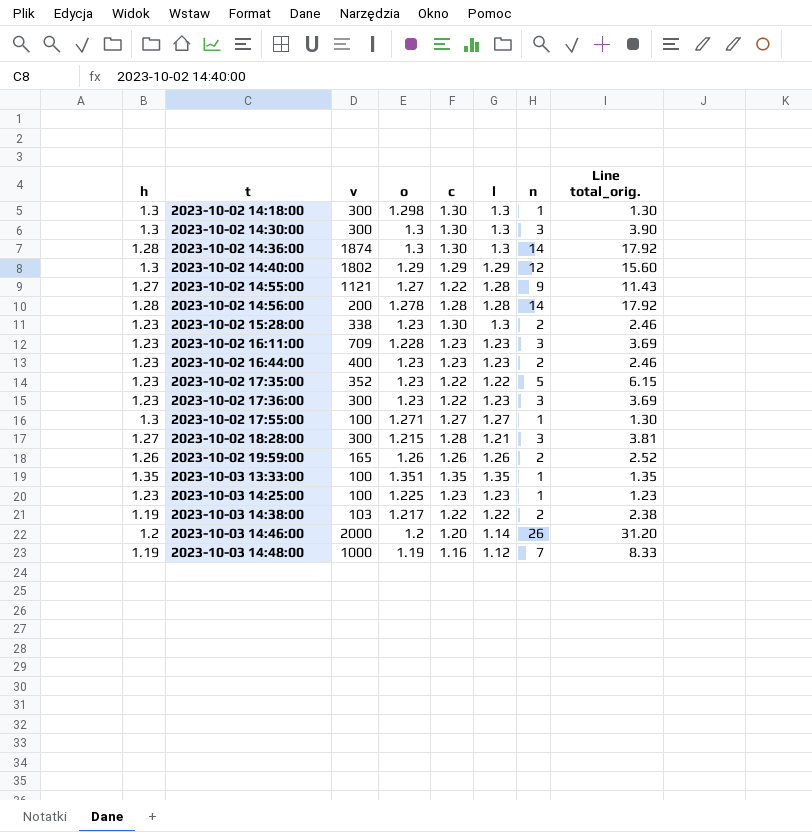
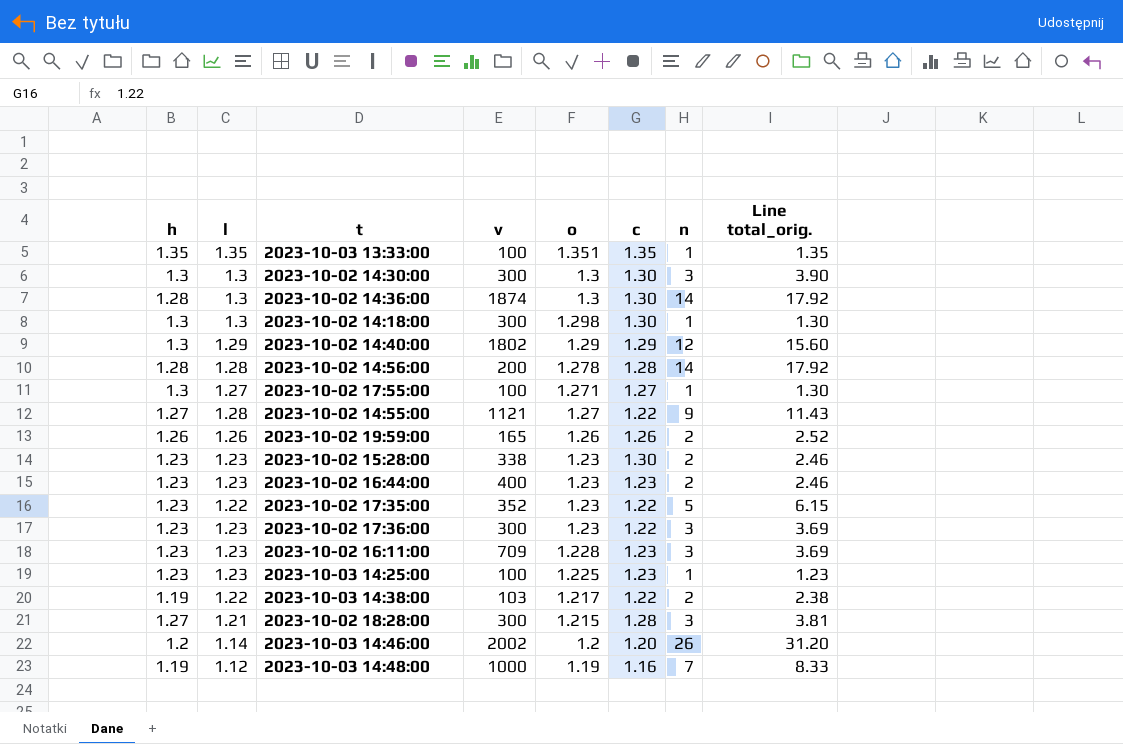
row order: t ascending -> o descending
column l | position: 6 -> 2
2023-10-02 15:28:00 | l: 1.3 -> 1.23
2023-10-03 14:46:00 | v: 2000 -> 2002

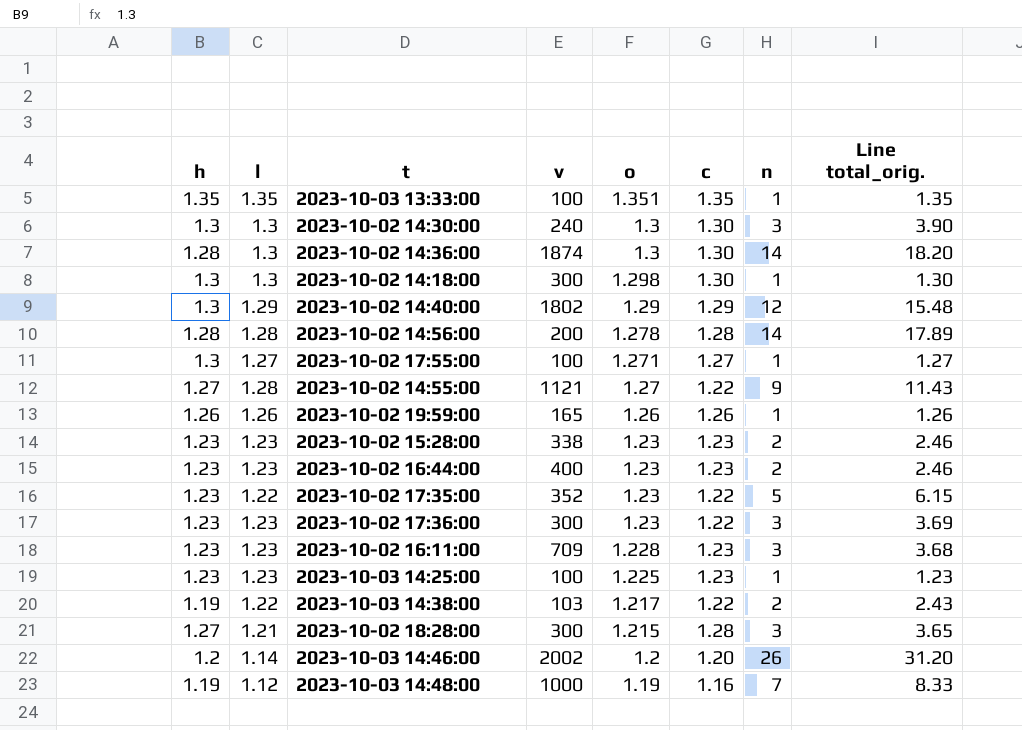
column Line total_orig. | formula: [h] * [n] -> [o] * [n]
2023-10-02 14:30:00 | v: 300 -> 240
2023-10-02 19:59:00 | n: 2 -> 1
2023-10-02 15:28:00 | c: 1.30 -> 1.23

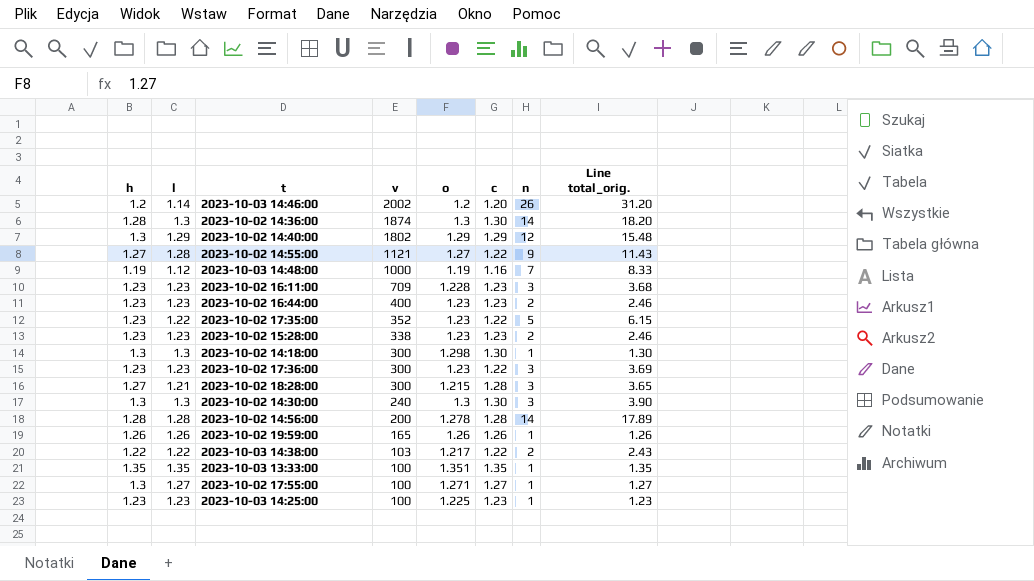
row order: o descending -> v descending
2023-10-03 14:38:00 | h: 1.19 -> 1.22

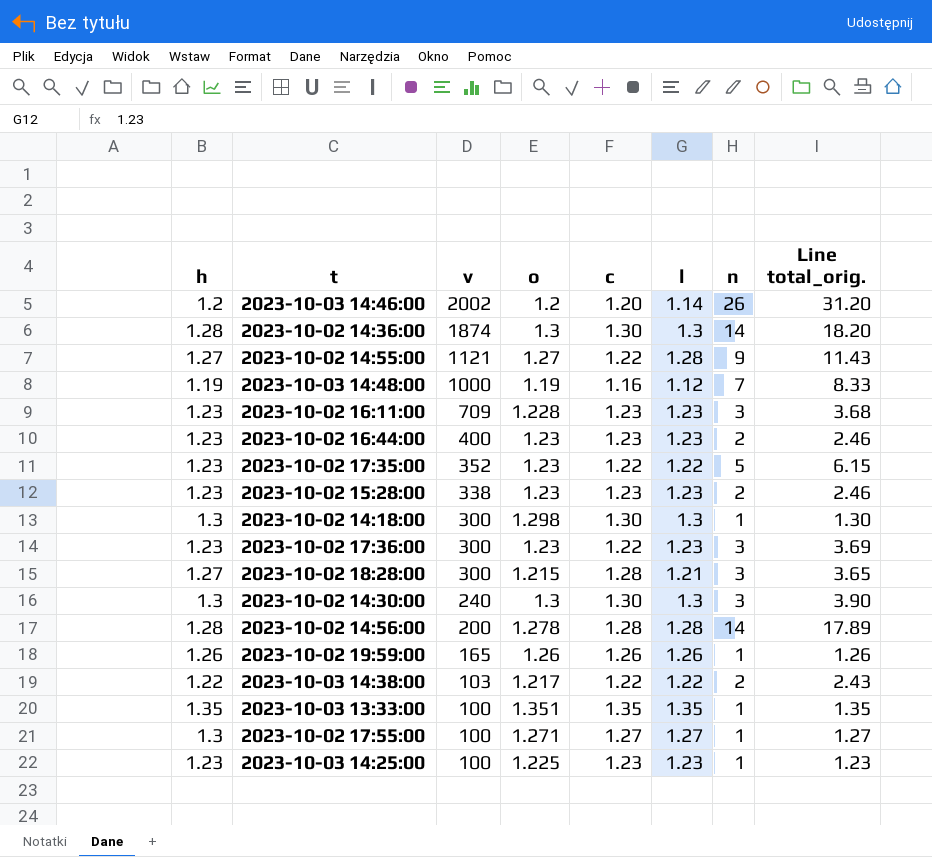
column l | position: 2 -> 6
row 2023-10-02 14:40:00: 1.3 | 1.29 | 1802 | 1.29 | 1.29 | 12 | 15.48 -> none

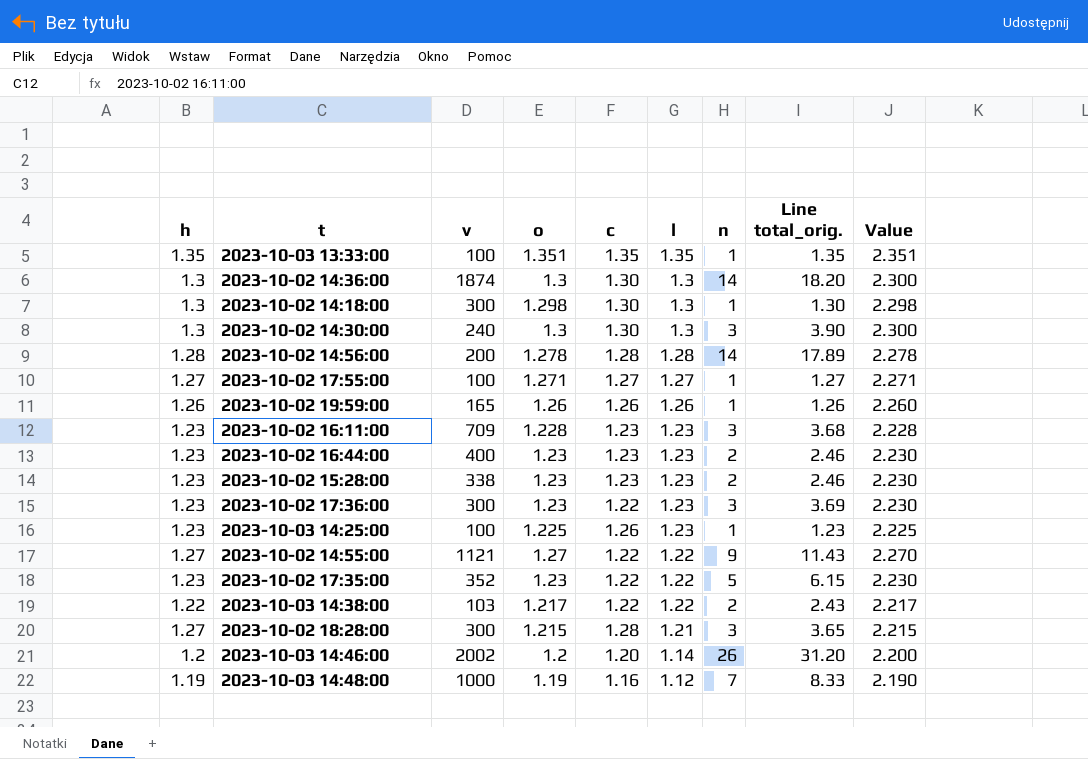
row order: v descending -> l descending
column Value | formula: none -> [o] + 1
2023-10-02 14:36:00 | h: 1.28 -> 1.3
2023-10-02 17:55:00 | h: 1.3 -> 1.27
2023-10-03 14:25:00 | c: 1.23 -> 1.26
2023-10-02 14:55:00 | l: 1.28 -> 1.22

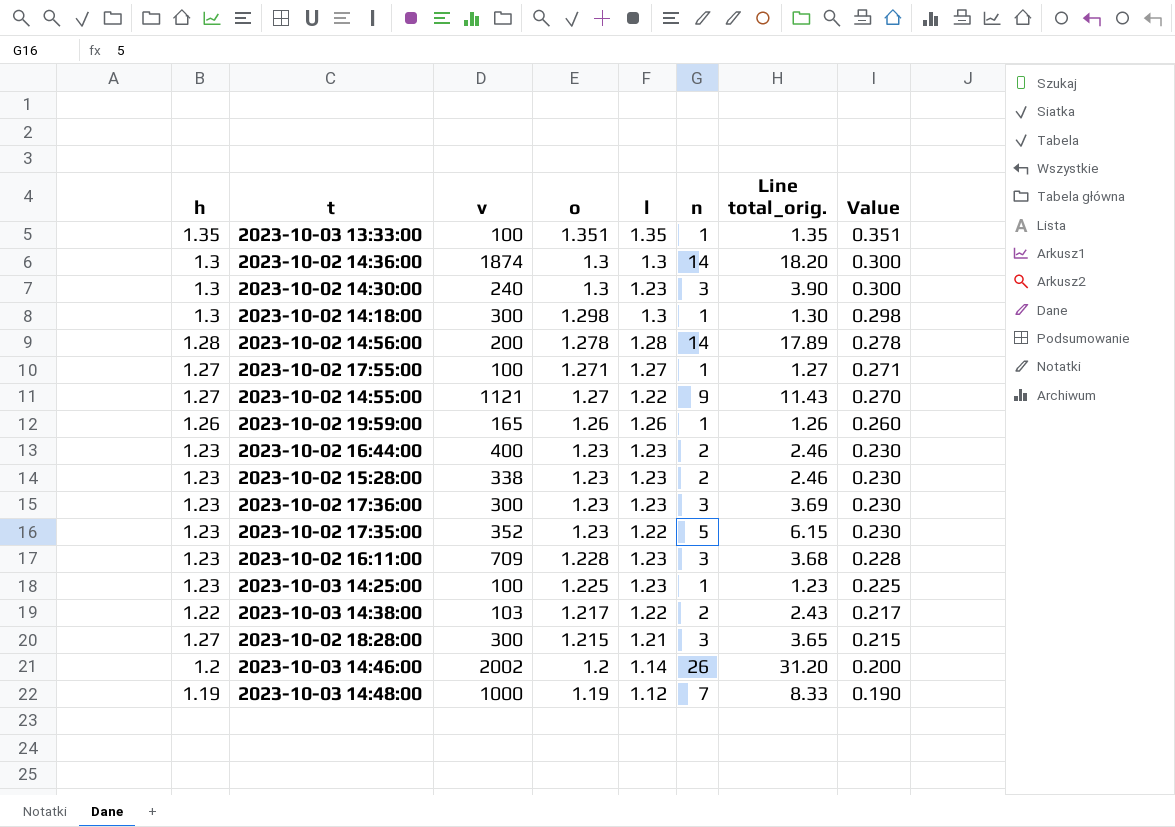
row order: l descending -> o descending
column c | position: 5 -> none
column Value | formula: [o] + 1 -> [o] - 1
2023-10-02 14:30:00 | l: 1.3 -> 1.23

